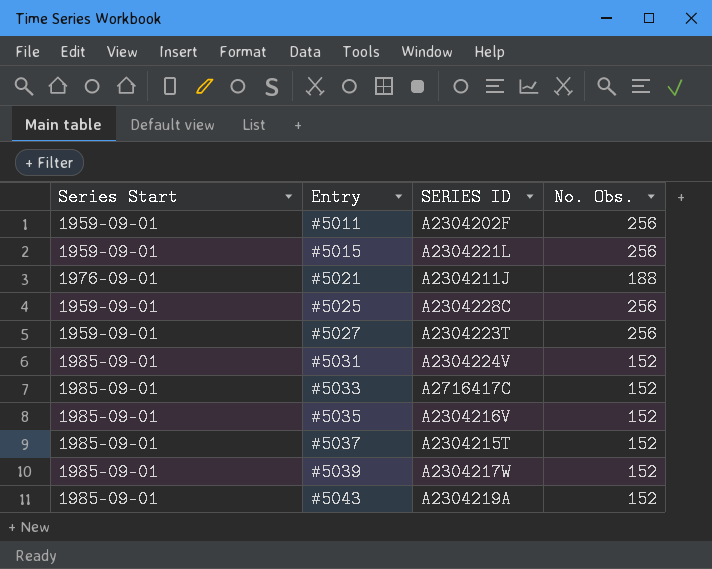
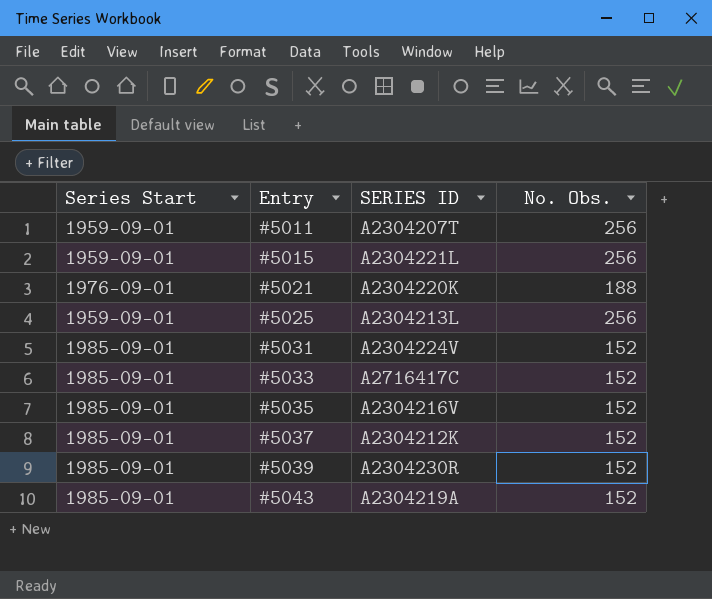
row #5027: 1959-09-01 | A2304223T | 256 -> none
#5011 | SERIES ID: A2304202F -> A2304207T
#5021 | SERIES ID: A2304211J -> A2304220K
#5025 | SERIES ID: A2304228C -> A2304213L
#5037 | SERIES ID: A2304215T -> A2304212K
#5039 | SERIES ID: A2304217W -> A2304230R

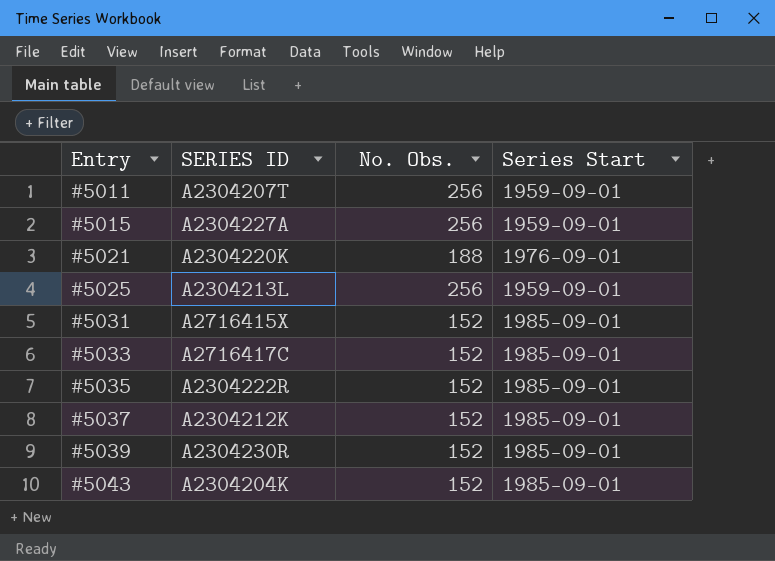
column Series Start | position: 1 -> 4
#5015 | SERIES ID: A2304221L -> A2304227A
#5031 | SERIES ID: A2304224V -> A2716415X
#5035 | SERIES ID: A2304216V -> A2304222R
#5043 | SERIES ID: A2304219A -> A2304204K

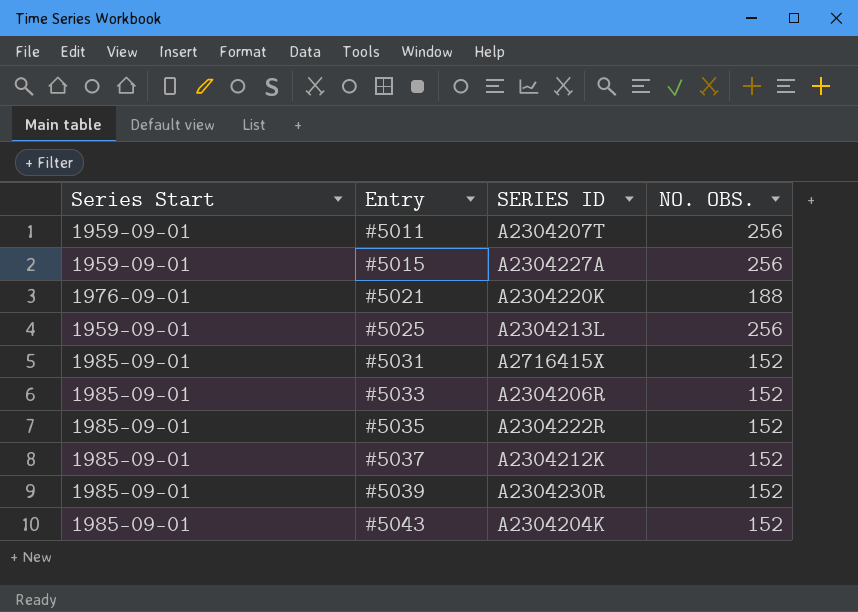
column Series Start | position: 4 -> 1
column name: No. Obs. -> NO. OBS.
#5033 | SERIES ID: A2716417C -> A2304206R

